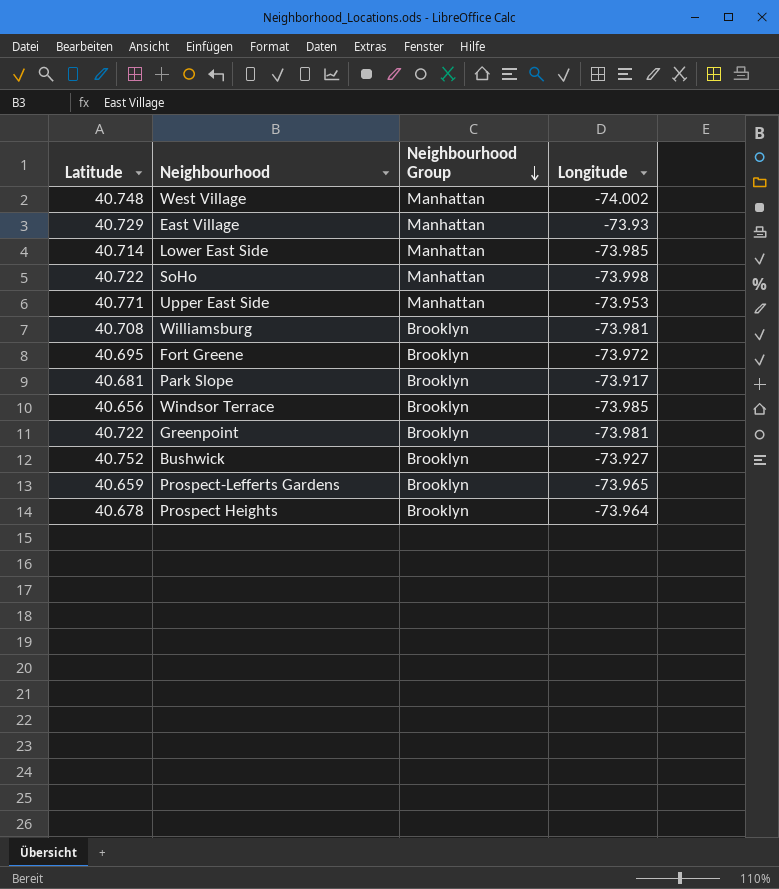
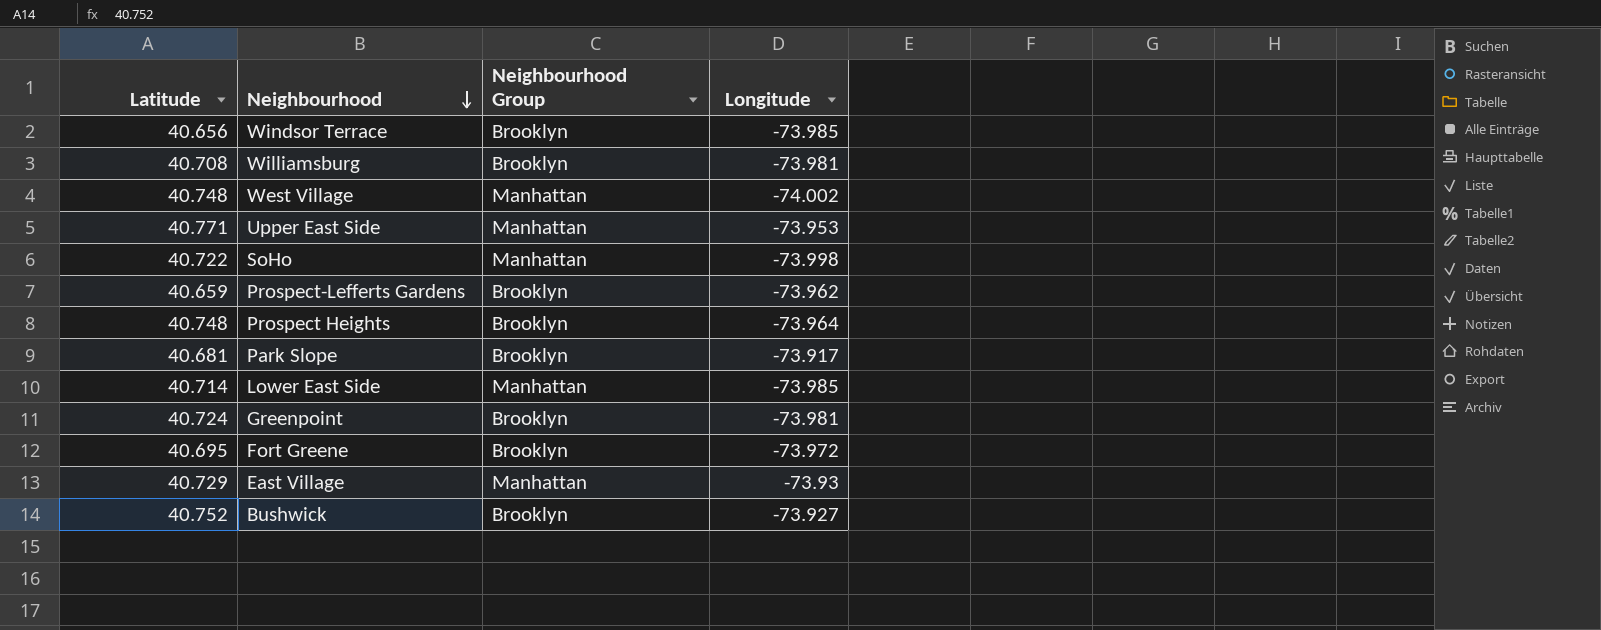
row order: Neighbourhood Group descending -> Neighbourhood descending
Prospect-Lefferts Gardens | Longitude: -73.965 -> -73.962
Prospect Heights | Latitude: 40.678 -> 40.748
Greenpoint | Latitude: 40.722 -> 40.724

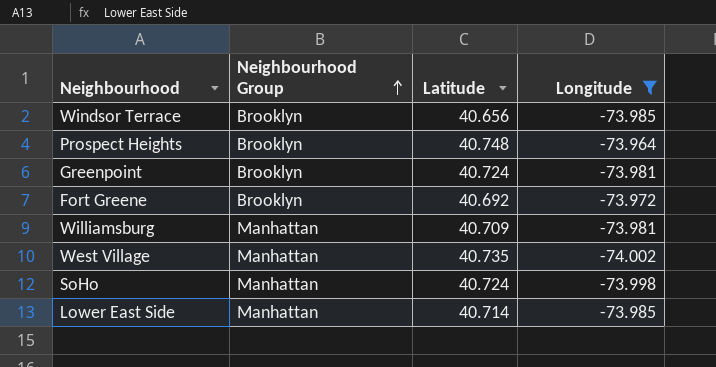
filter: none -> Longitude <= -73.964
row order: Neighbourhood descending -> Neighbourhood Group ascending
column Latitude | position: 1 -> 3
Fort Greene | Latitude: 40.695 -> 40.692
Williamsburg | Neighbourhood Group: Brooklyn -> Manhattan
Williamsburg | Latitude: 40.708 -> 40.709
West Village | Latitude: 40.748 -> 40.735
SoHo | Latitude: 40.722 -> 40.724

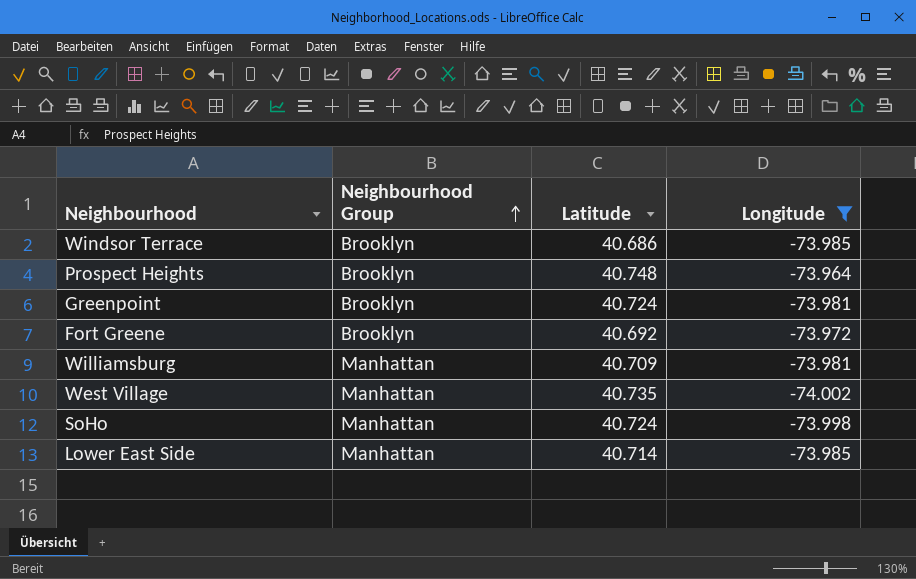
Windsor Terrace | Latitude: 40.656 -> 40.686

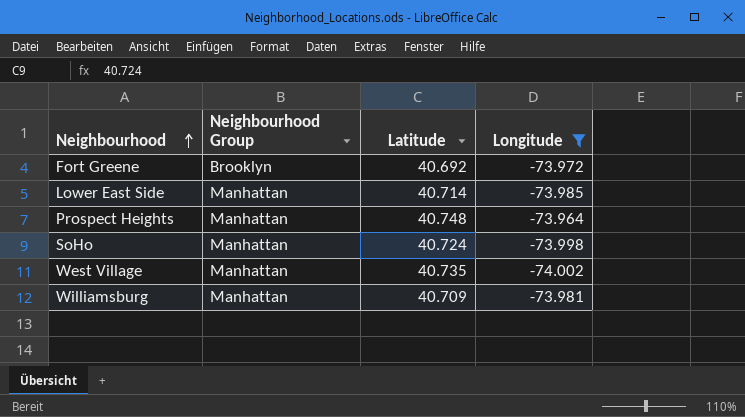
row order: Neighbourhood Group ascending -> Neighbourhood ascending
row Windsor Terrace: Brooklyn | 40.686 | -73.985 -> none
row Greenpoint: Brooklyn | 40.724 | -73.981 -> none
Prospect Heights | Neighbourhood Group: Brooklyn -> Manhattan

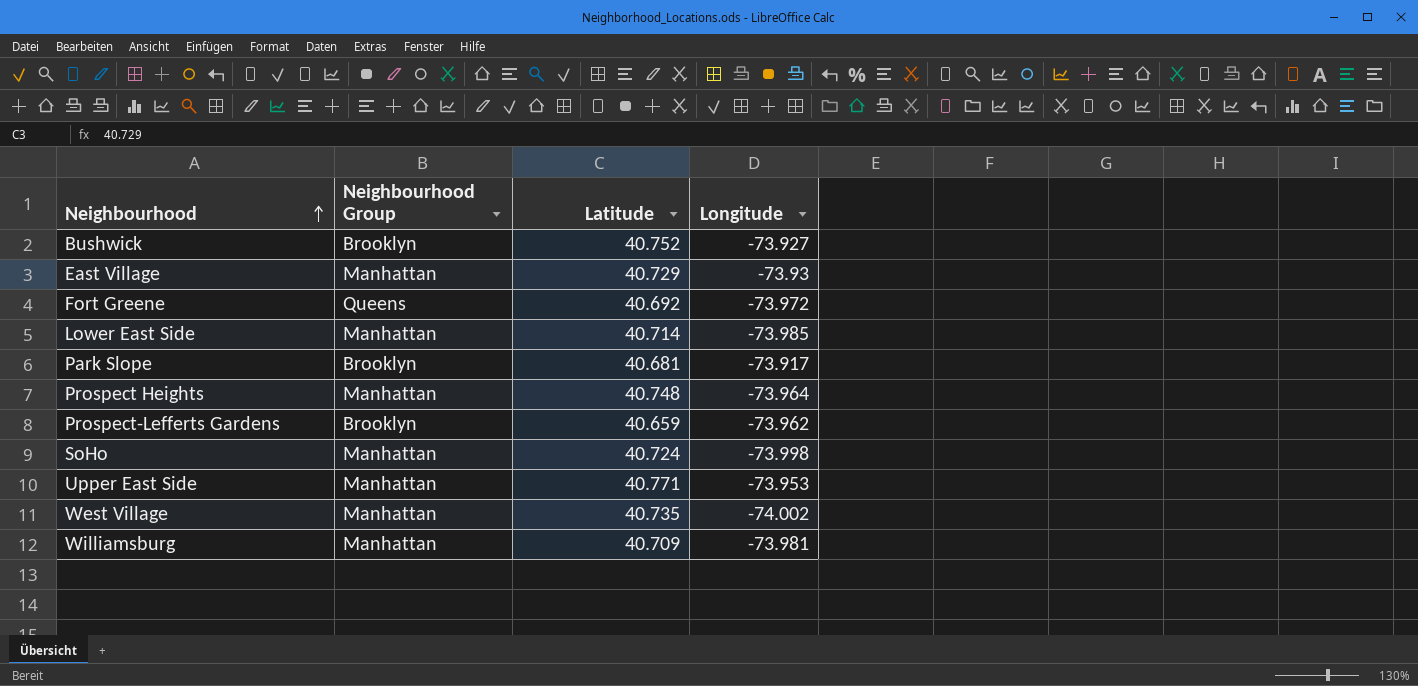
filter: Longitude <= -73.964 -> none
Fort Greene | Neighbourhood Group: Brooklyn -> Queens

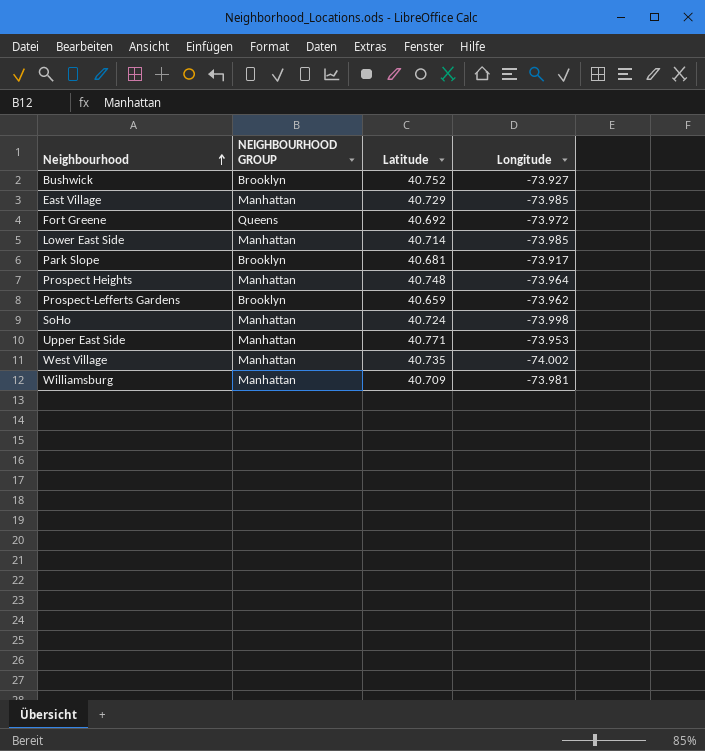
column name: Neighbourhood Group -> NEIGHBOURHOOD GROUP
East Village | Longitude: -73.93 -> -73.985

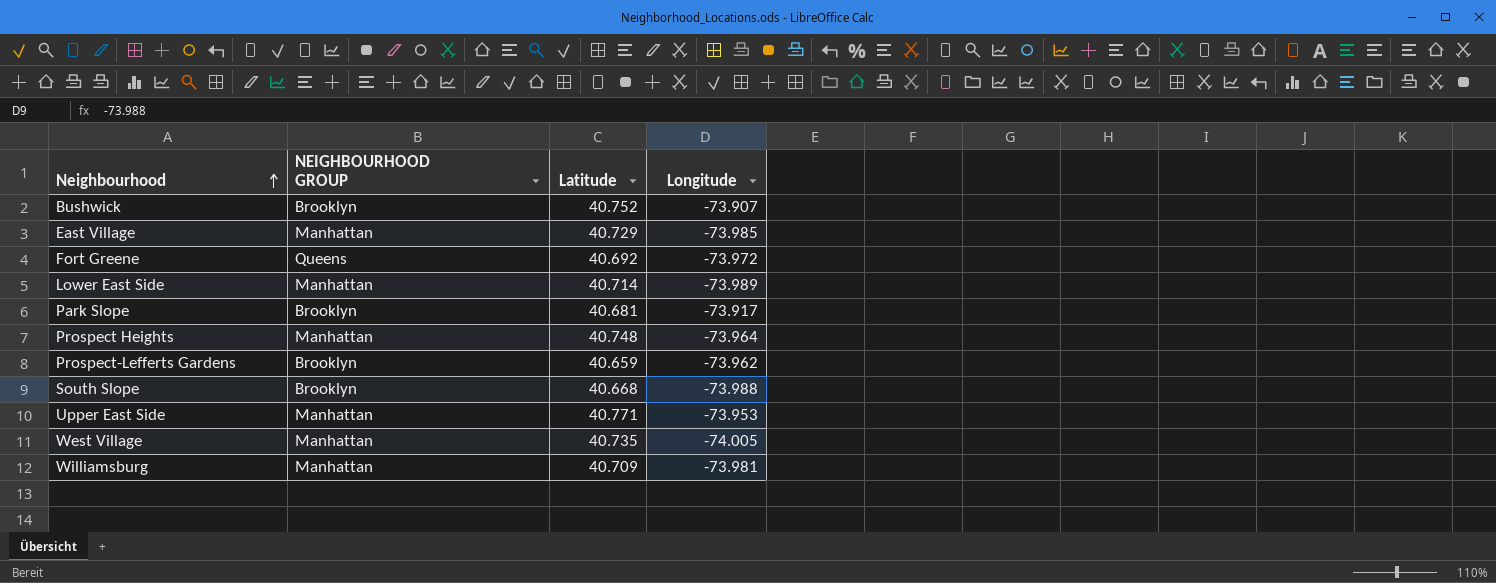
row SoHo: Manhattan | 40.724 | -73.998 -> none
Bushwick | Longitude: -73.927 -> -73.907
Lower East Side | Longitude: -73.985 -> -73.989
row South Slope: none -> Brooklyn | 40.668 | -73.988
West Village | Longitude: -74.002 -> -74.005

